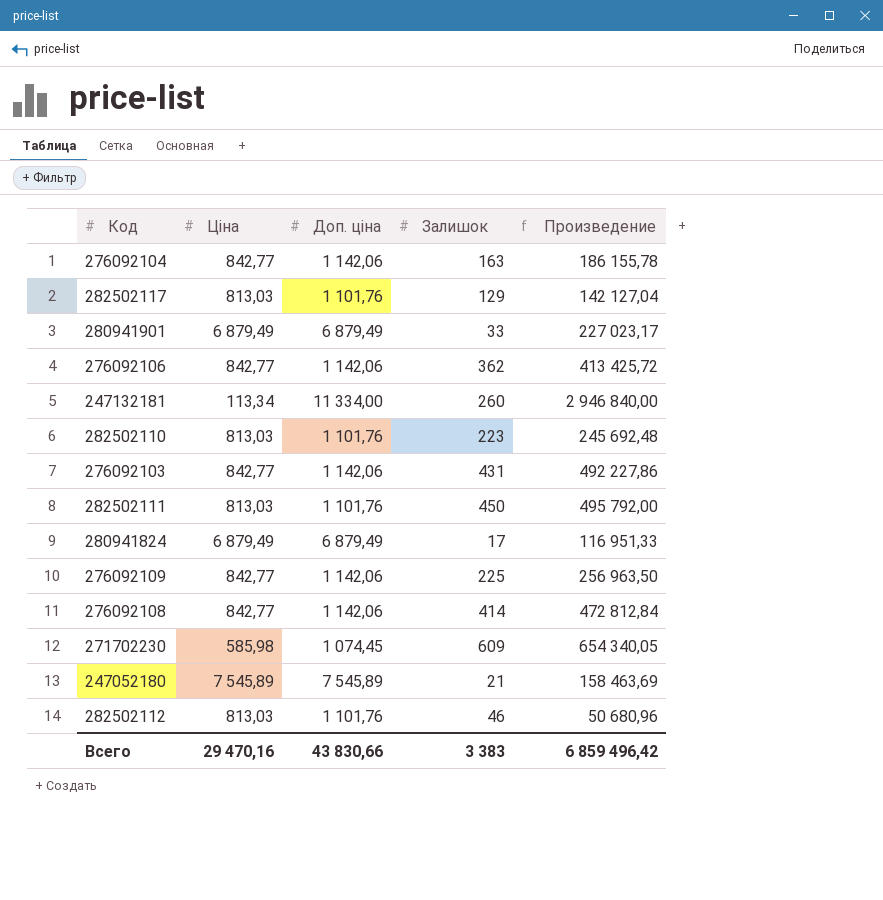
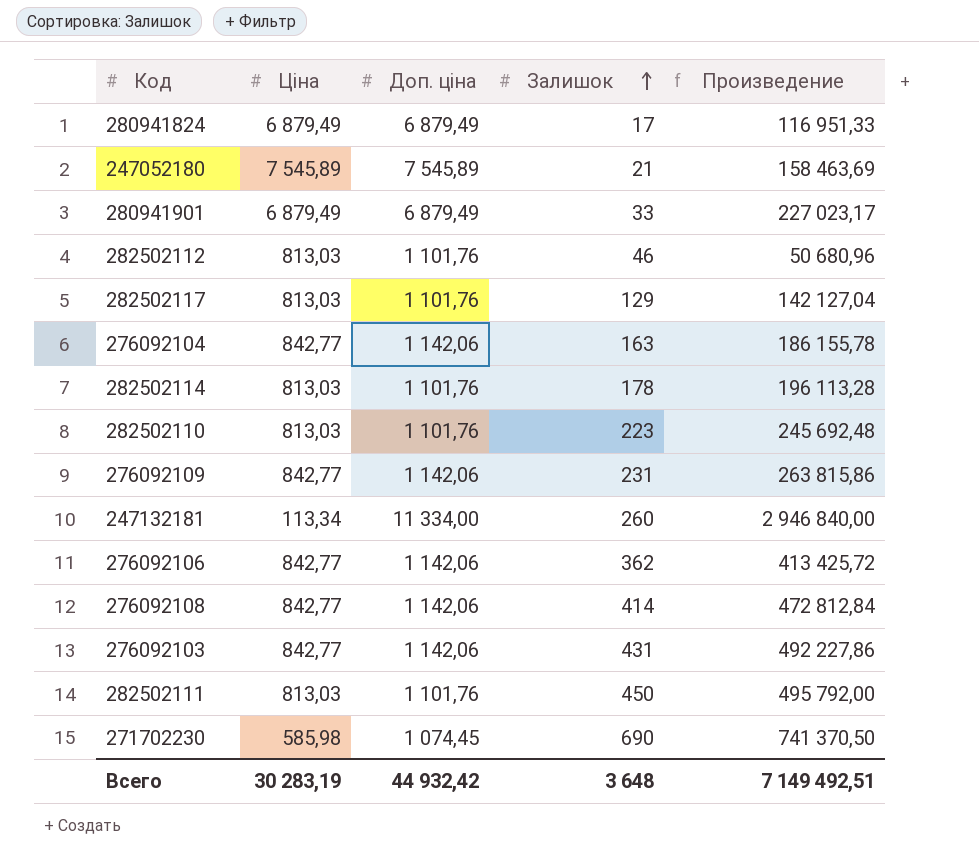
row order: none -> Залишок ascending
row 282502114: none -> 813,03 | 1 101,76 | 178 | 196 113,28
276092109 | Залишок: 225 -> 231
276092109 | Произведение: 256 963,50 -> 263 815,86
271702230 | Залишок: 609 -> 690
271702230 | Произведение: 654 340,05 -> 741 370,50
Всего | Ціна: 29 470,16 -> 30 283,19
Всего | Доп. ціна: 43 830,66 -> 44 932,42
Всего | Залишок: 3 383 -> 3 648
Всего | Произведение: 6 859 496,42 -> 7 149 492,51

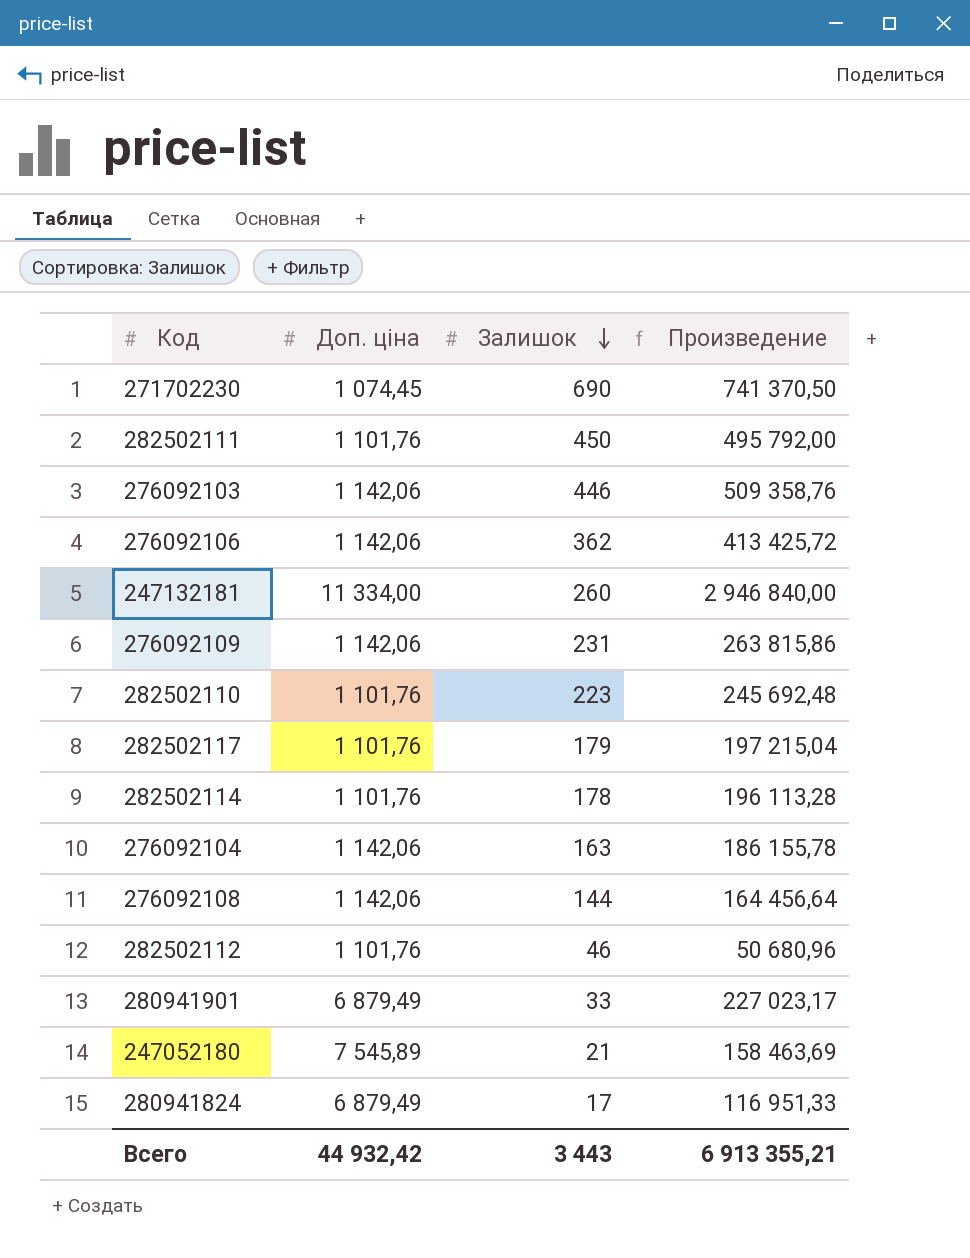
row order: Залишок ascending -> Залишок descending
column Ціна | position: 2 -> none
276092103 | Залишок: 431 -> 446
276092103 | Произведение: 492 227,86 -> 509 358,76
282502117 | Залишок: 129 -> 179
282502117 | Произведение: 142 127,04 -> 197 215,04
276092108 | Залишок: 414 -> 144
276092108 | Произведение: 472 812,84 -> 164 456,64
Всего | Залишок: 3 648 -> 3 443
Всего | Произведение: 7 149 492,51 -> 6 913 355,21

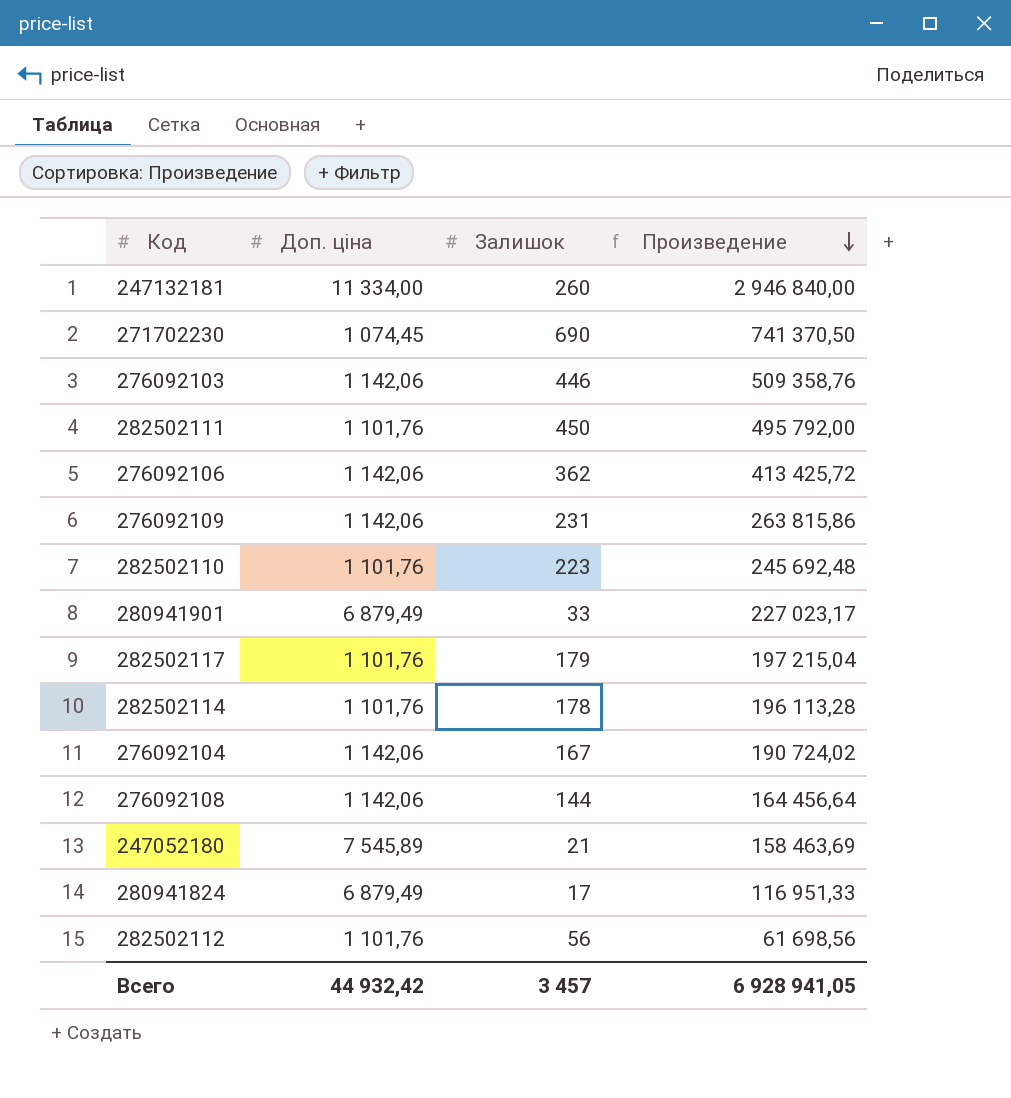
row order: Залишок descending -> Произведение descending
276092104 | Залишок: 163 -> 167
276092104 | Произведение: 186 155,78 -> 190 724,02
282502112 | Залишок: 46 -> 56
282502112 | Произведение: 50 680,96 -> 61 698,56
Всего | Залишок: 3 443 -> 3 457
Всего | Произведение: 6 913 355,21 -> 6 928 941,05

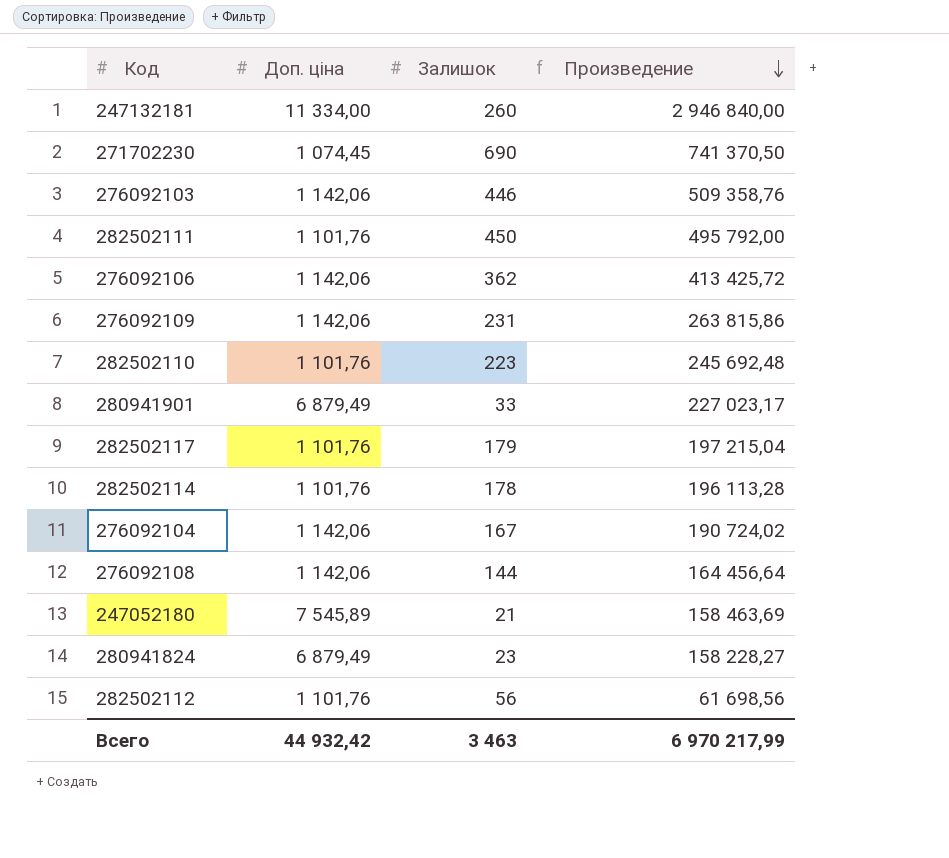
280941824 | Залишок: 17 -> 23
280941824 | Произведение: 116 951,33 -> 158 228,27
Всего | Залишок: 3 457 -> 3 463
Всего | Произведение: 6 928 941,05 -> 6 970 217,99

